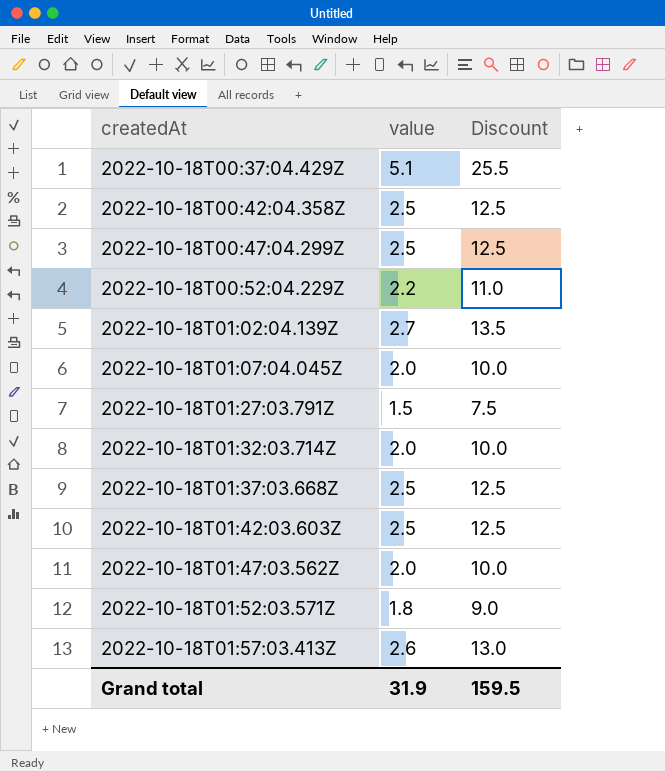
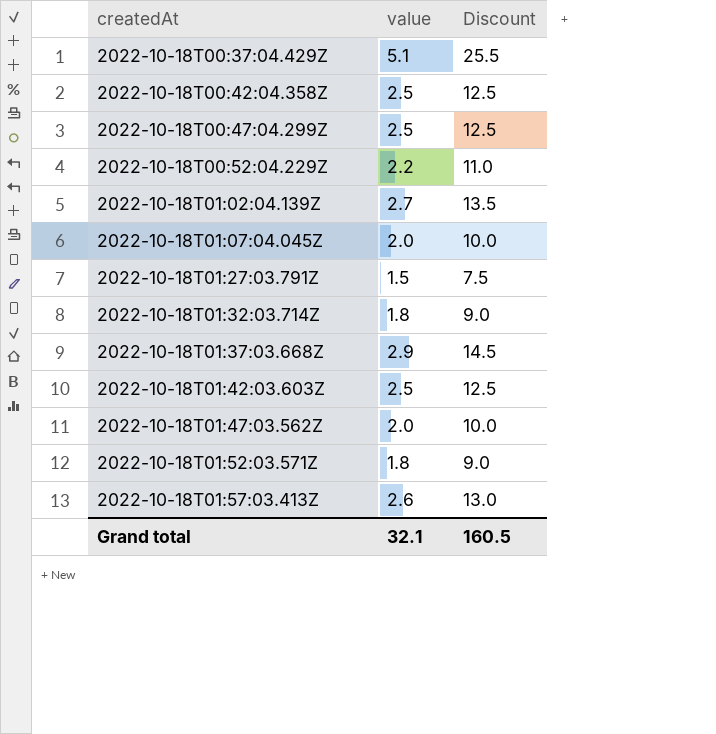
2022-10-18T01:32:03.714Z | value: 2.0 -> 1.8
2022-10-18T01:32:03.714Z | Discount: 10.0 -> 9.0
2022-10-18T01:37:03.668Z | value: 2.5 -> 2.9
2022-10-18T01:37:03.668Z | Discount: 12.5 -> 14.5
Grand total | value: 31.9 -> 32.1
Grand total | Discount: 159.5 -> 160.5

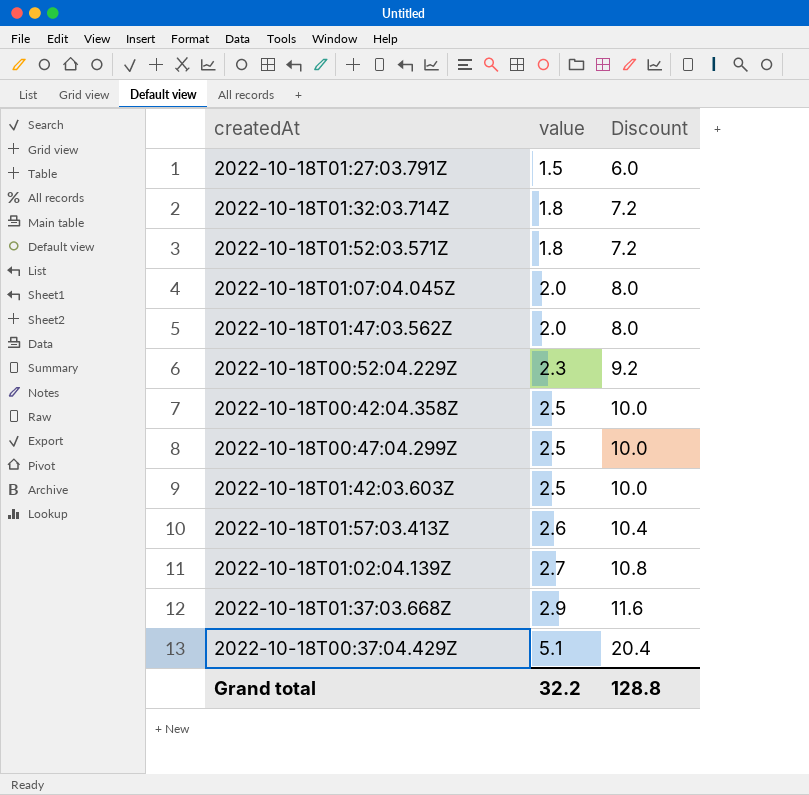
row order: createdAt ascending -> value ascending
column Discount | formula: [value] * 5 -> [value] * 4
2022-10-18T00:52:04.229Z | value: 2.2 -> 2.3
Grand total | value: 32.1 -> 32.2
Grand total | Discount: 160.5 -> 128.8

